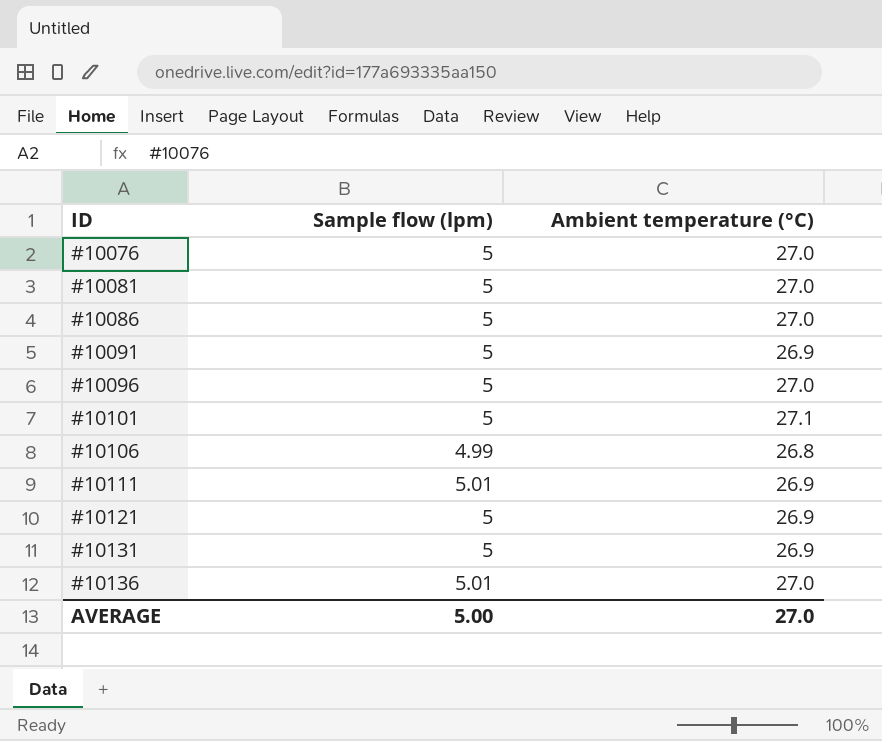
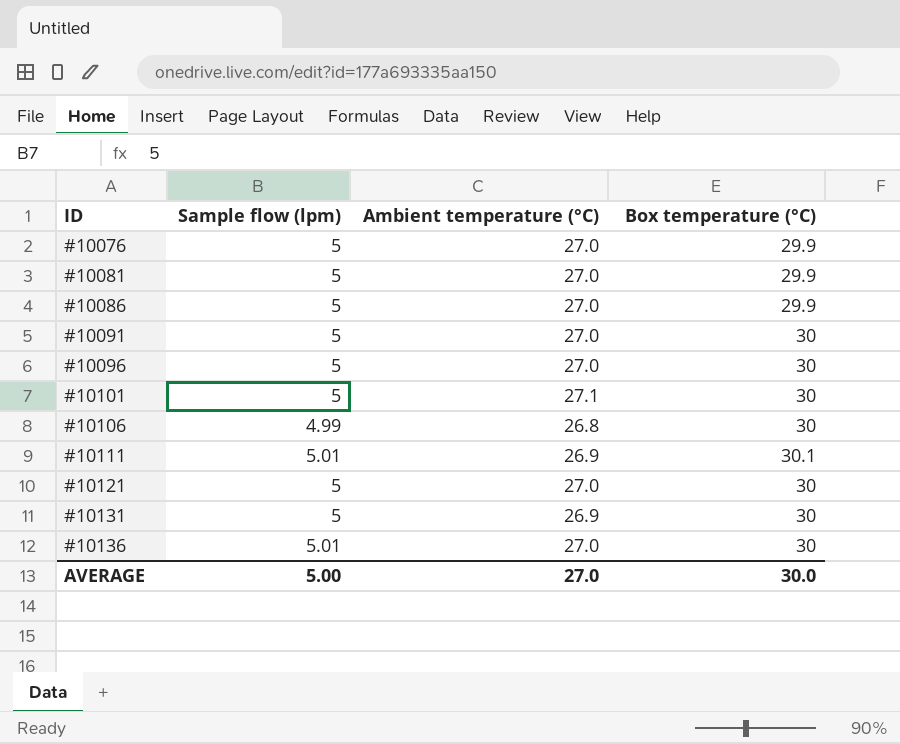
column Box temperature (°C) | position: none -> 4
#10091 | Ambient temperature (°C): 26.9 -> 27.0
#10121 | Ambient temperature (°C): 26.9 -> 27.0

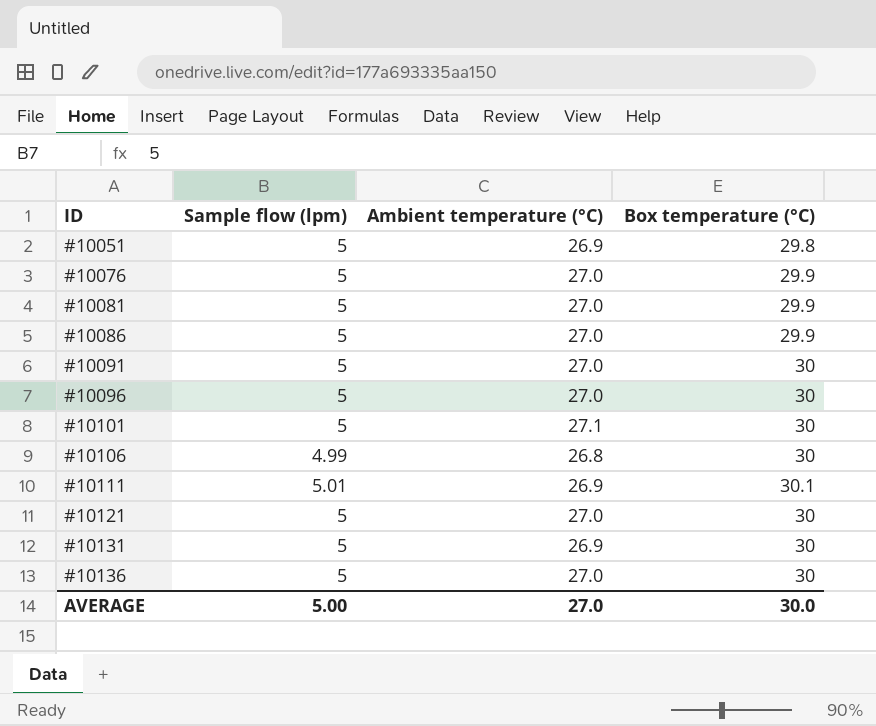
row #10051: none -> 5 | 26.9 | 29.8
#10136 | Sample flow (lpm): 5.01 -> 5

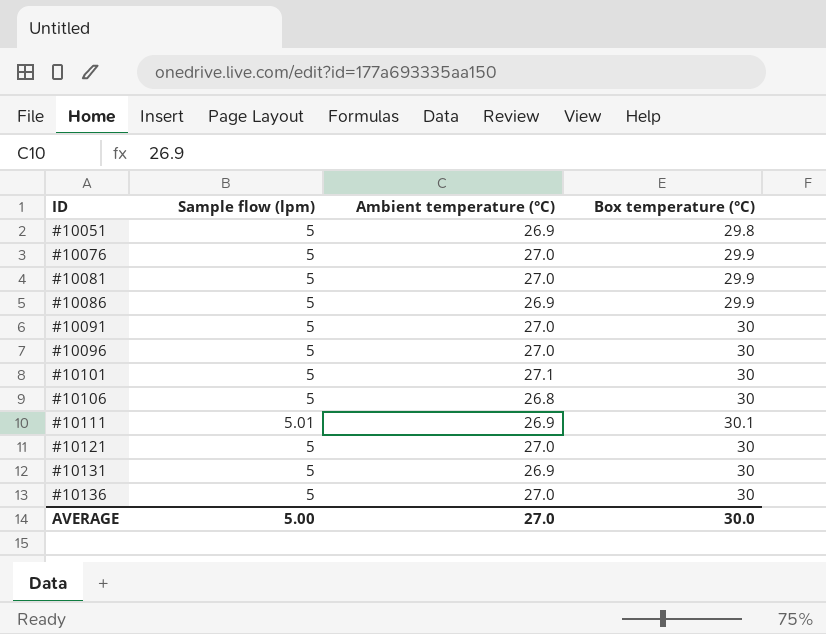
#10086 | Ambient temperature (°C): 27.0 -> 26.9
#10106 | Sample flow (lpm): 4.99 -> 5

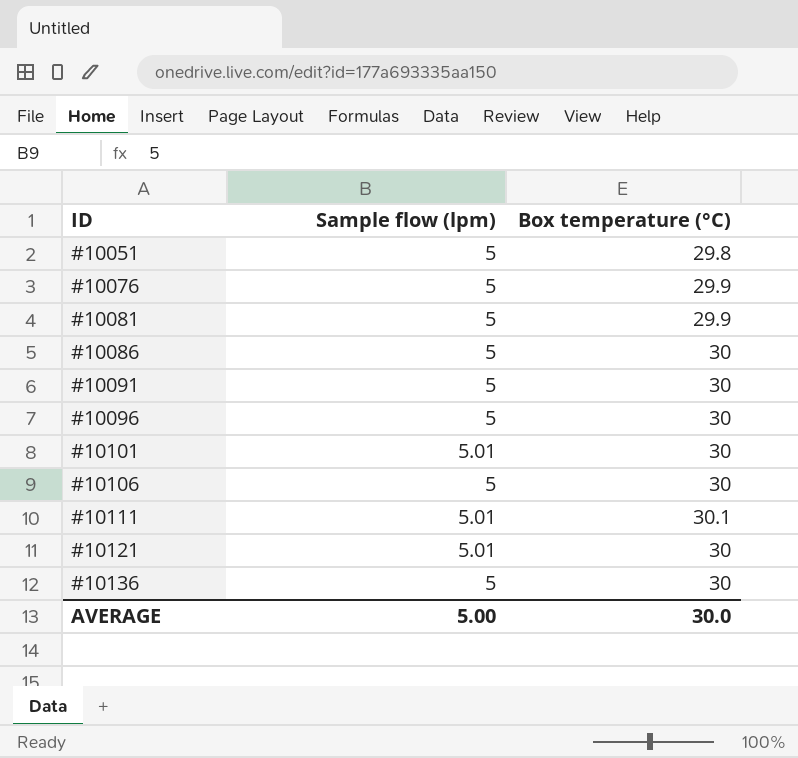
column Ambient temperature (°C) | position: 3 -> none
row #10131: 5 | 26.9 | 30 -> none
#10086 | Box temperature (°C): 29.9 -> 30
#10101 | Sample flow (lpm): 5 -> 5.01
#10121 | Sample flow (lpm): 5 -> 5.01

